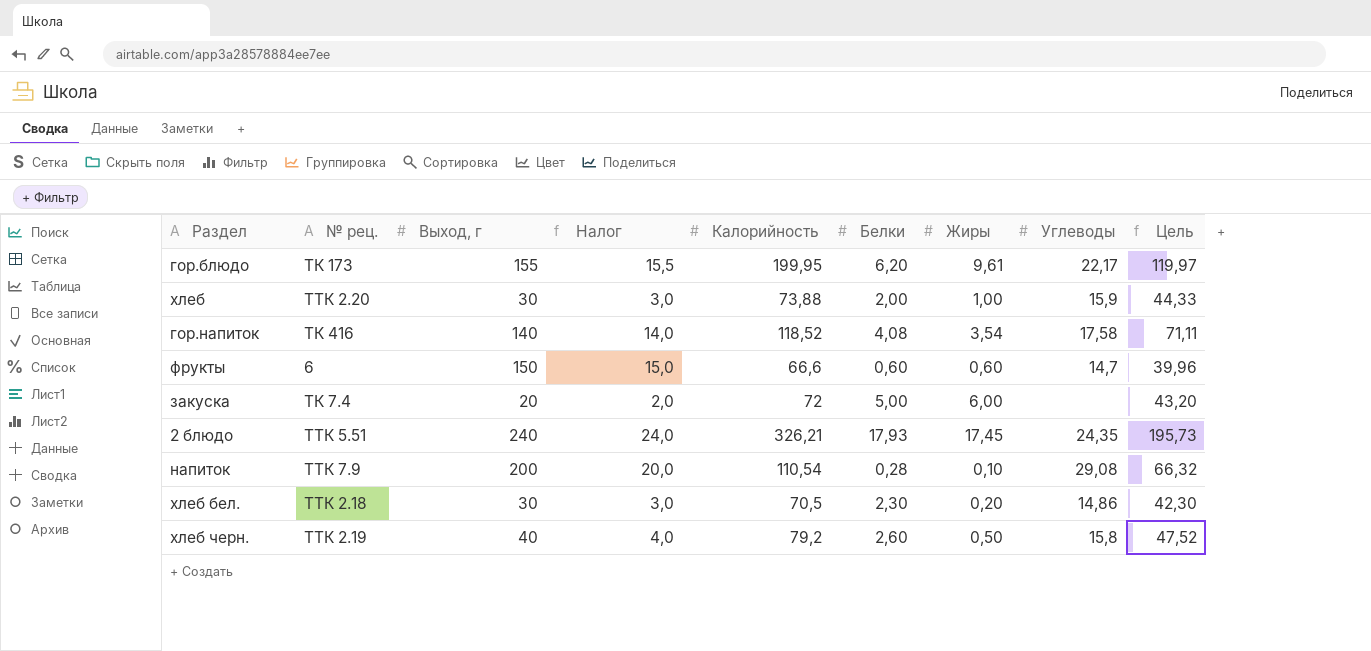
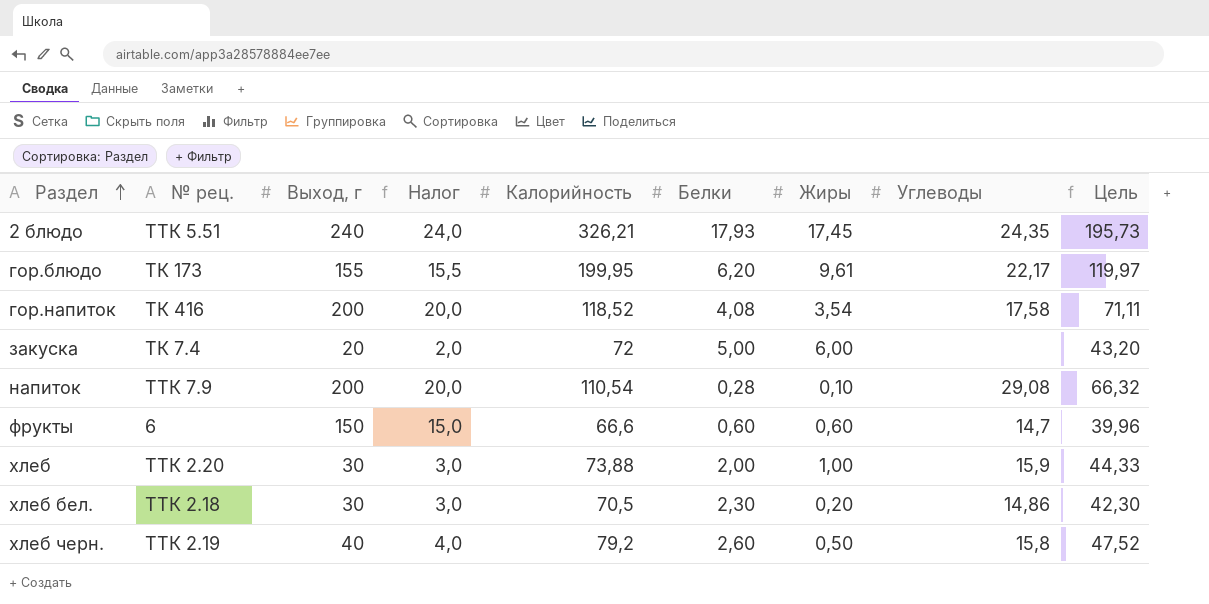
row order: none -> Раздел ascending
гор.напиток | Выход, г: 140 -> 200
гор.напиток | Налог: 14,0 -> 20,0

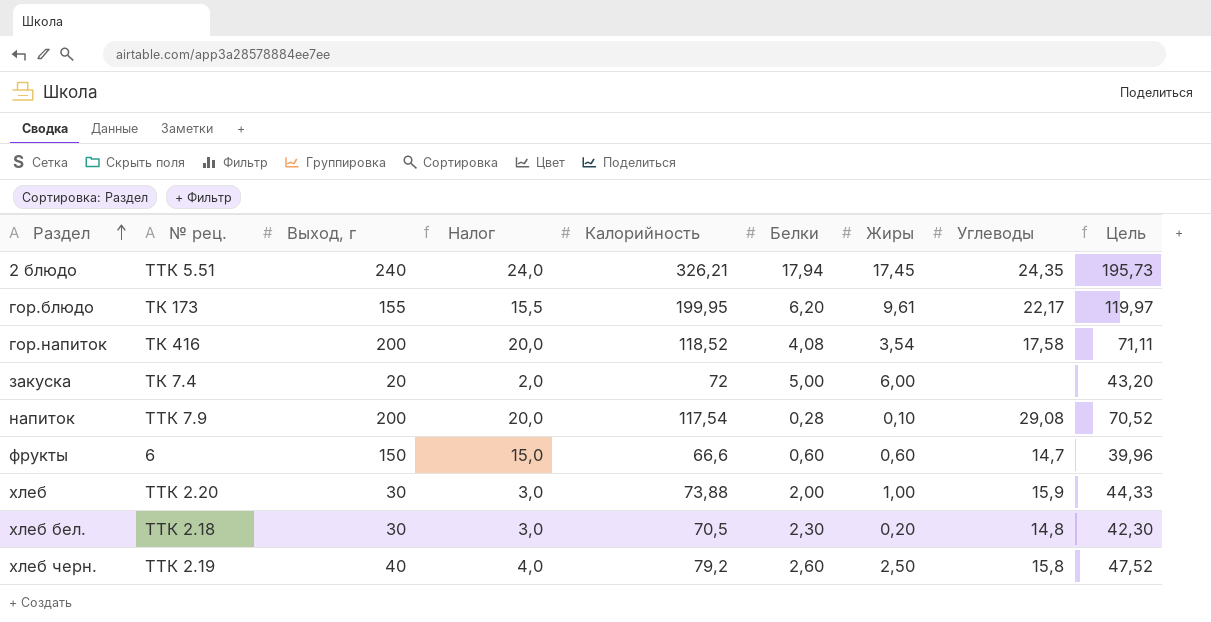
2 блюдо | Белки: 17,93 -> 17,94
напиток | Калорийность: 110,54 -> 117,54
напиток | Цель: 66,32 -> 70,52
хлеб бел. | Углеводы: 14,86 -> 14,8
хлеб черн. | Жиры: 0,50 -> 2,50

